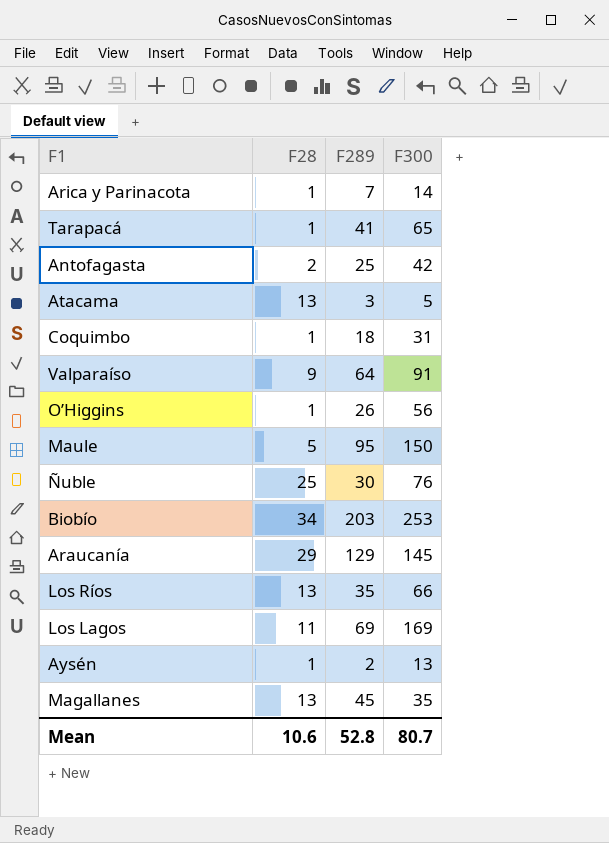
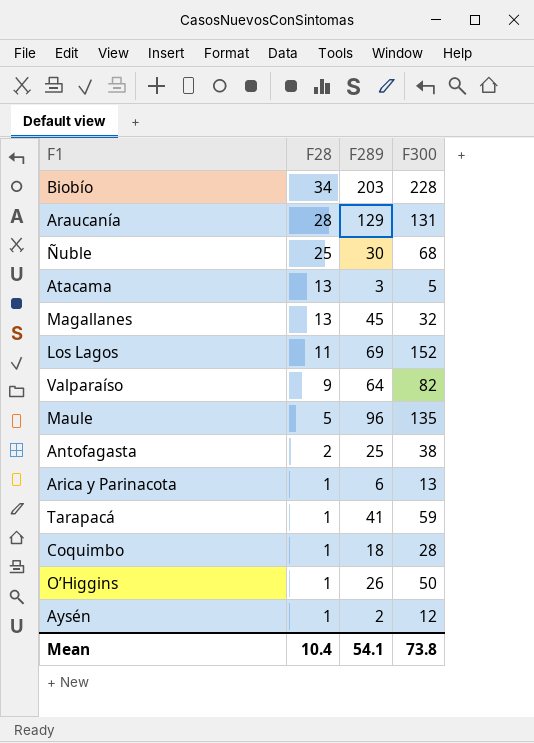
row order: none -> F28 descending
row Los Ríos: 13 | 35 | 66 -> none
Biobío | F300: 253 -> 228
Araucanía | F28: 29 -> 28
Araucanía | F300: 145 -> 131
Ñuble | F300: 76 -> 68
Magallanes | F300: 35 -> 32
Los Lagos | F300: 169 -> 152
Valparaíso | F300: 91 -> 82
Maule | F289: 95 -> 96
Maule | F300: 150 -> 135
Antofagasta | F300: 42 -> 38
Arica y Parinacota | F289: 7 -> 6
Arica y Parinacota | F300: 14 -> 13
Tarapacá | F300: 65 -> 59
Coquimbo | F300: 31 -> 28
O’Higgins | F300: 56 -> 50
Aysén | F300: 13 -> 12
Mean | F28: 10.6 -> 10.4
Mean | F289: 52.8 -> 54.1
Mean | F300: 80.7 -> 73.8

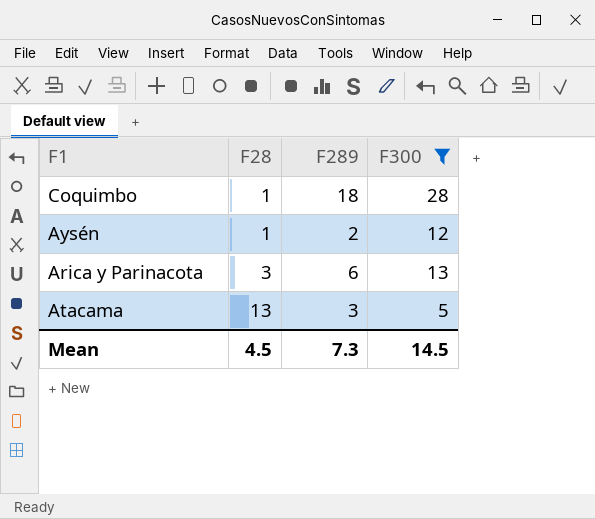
filter: none -> F300 <= 28
row order: F28 descending -> F28 ascending
Arica y Parinacota | F28: 1 -> 3
Mean | F28: 10.4 -> 4.5
Mean | F289: 54.1 -> 7.3
Mean | F300: 73.8 -> 14.5

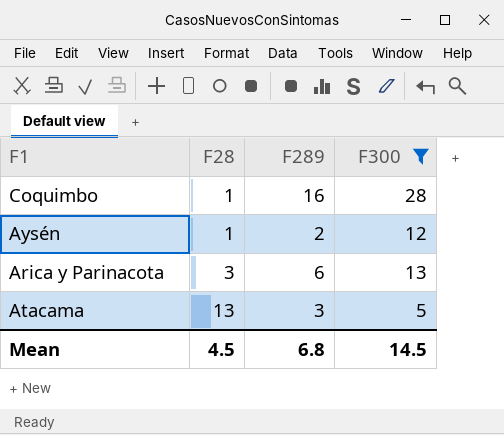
Coquimbo | F289: 18 -> 16
Mean | F289: 7.3 -> 6.8

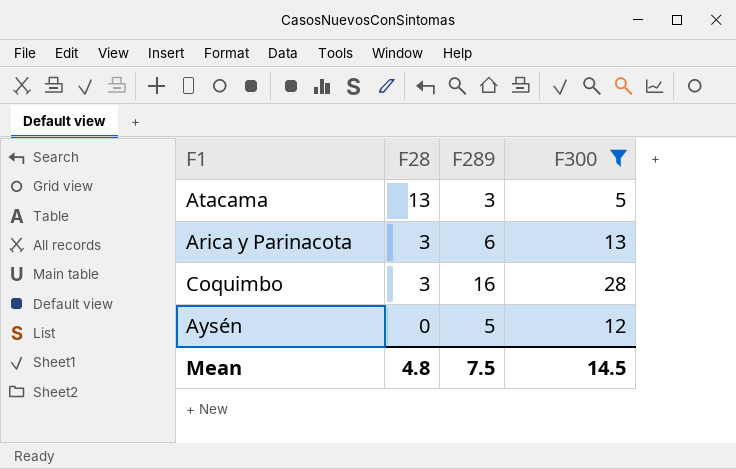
row order: F28 ascending -> F28 descending
Coquimbo | F28: 1 -> 3
Aysén | F28: 1 -> 0
Aysén | F289: 2 -> 5
Mean | F28: 4.5 -> 4.8
Mean | F289: 6.8 -> 7.5

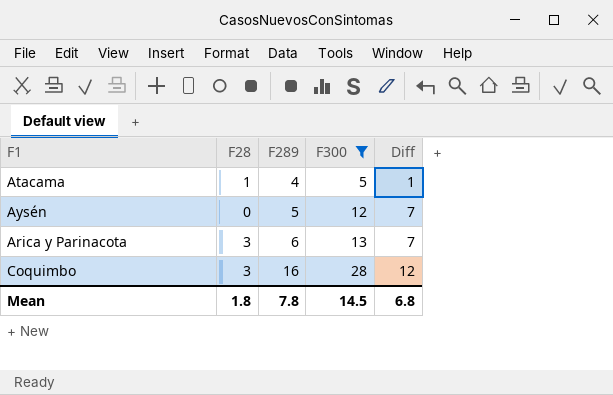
row order: F28 descending -> F289 ascending
column Diff | formula: none -> [F300] - [F289]
Atacama | F28: 13 -> 1
Atacama | F289: 3 -> 4
Mean | F28: 4.8 -> 1.8
Mean | F289: 7.5 -> 7.8

